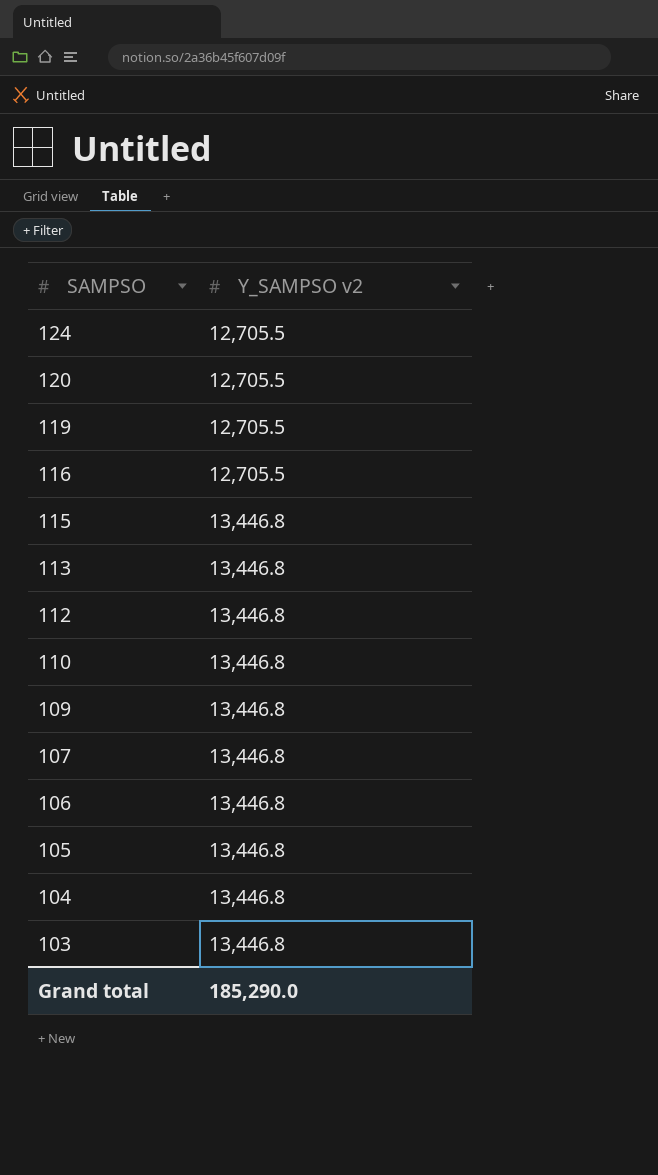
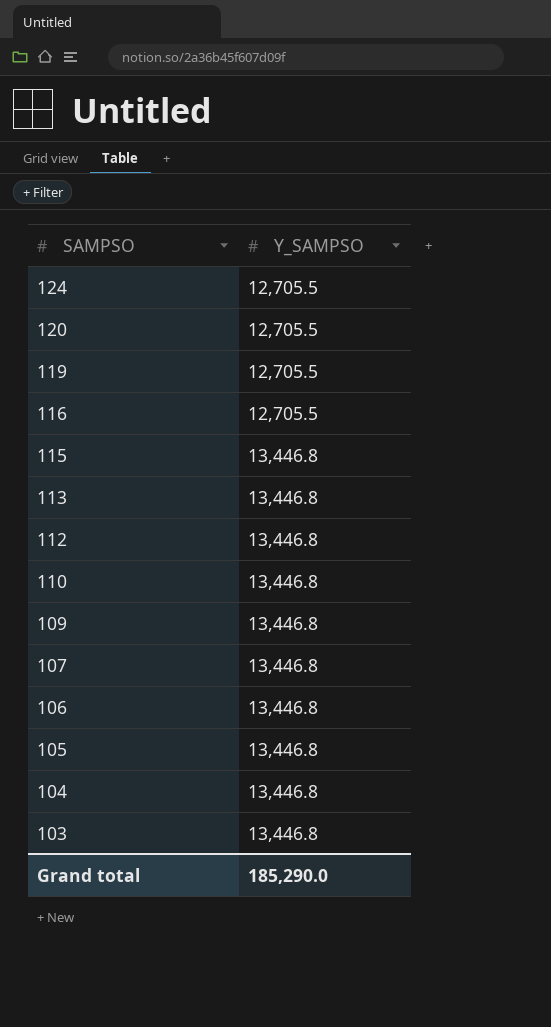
column name: Y_SAMPSO v2 -> Y_SAMPSO

